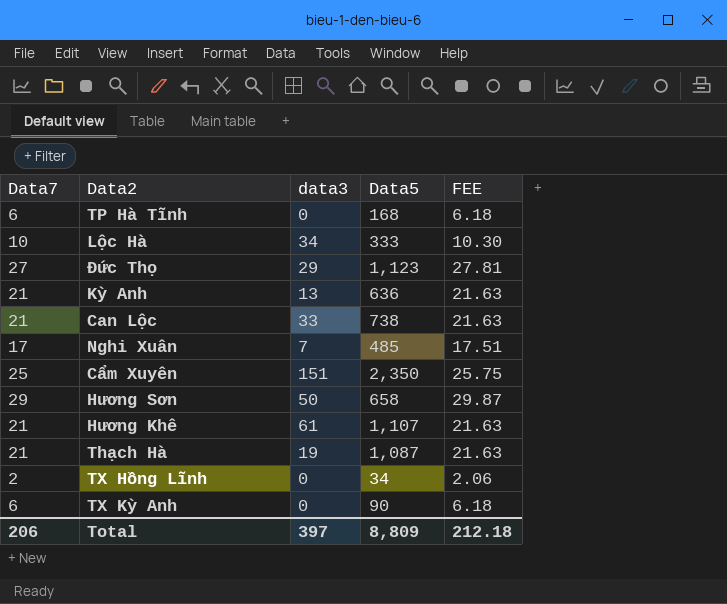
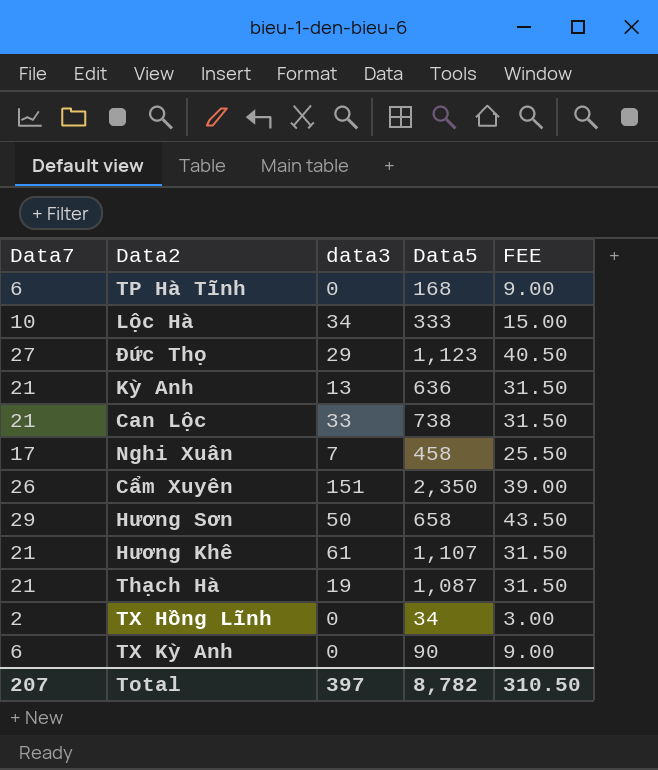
column FEE | formula: [Data7] * 1.03 -> [Data7] * 1.5
Nghi Xuân | Data5: 485 -> 458
Cẩm Xuyên | Data7: 25 -> 26
Total | Data7: 206 -> 207
Total | Data5: 8,809 -> 8,782
Total | FEE: 212.18 -> 310.50

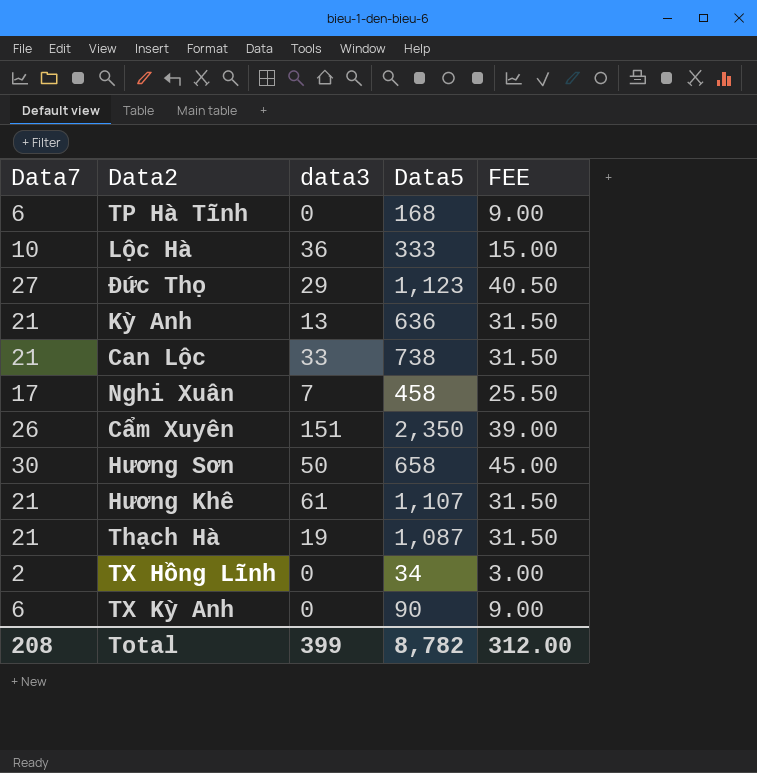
Lộc Hà | data3: 34 -> 36
Hương Sơn | Data7: 29 -> 30
Hương Sơn | FEE: 43.50 -> 45.00
Total | Data7: 207 -> 208
Total | data3: 397 -> 399
Total | FEE: 310.50 -> 312.00

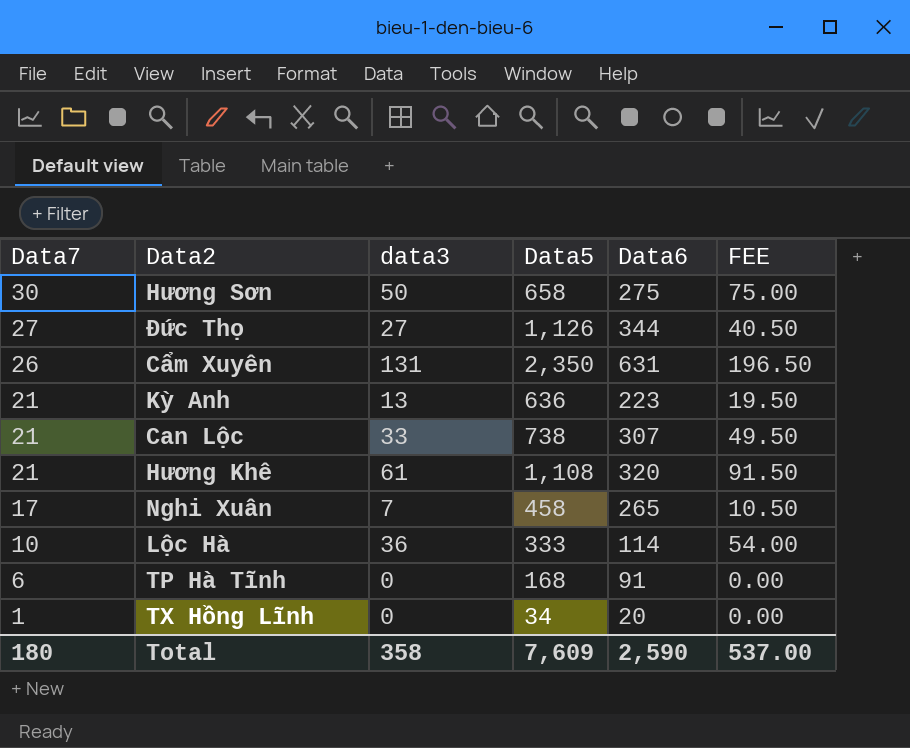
row order: none -> Data7 descending
column Data6 | position: none -> 5
column FEE | formula: [Data7] * 1.5 -> [data3] * 1.5
row Thạch Hà: 21 | 19 | 1,087 | 31.50 -> none
row TX Kỳ Anh: 6 | 0 | 90 | 9.00 -> none
Đức Thọ | data3: 29 -> 27
Đức Thọ | Data5: 1,123 -> 1,126
Cẩm Xuyên | data3: 151 -> 131
Hương Khê | Data5: 1,107 -> 1,108
TX Hồng Lĩnh | Data7: 2 -> 1
Total | Data7: 208 -> 180
Total | data3: 399 -> 358
Total | Data5: 8,782 -> 7,609
Total | FEE: 312.00 -> 537.00

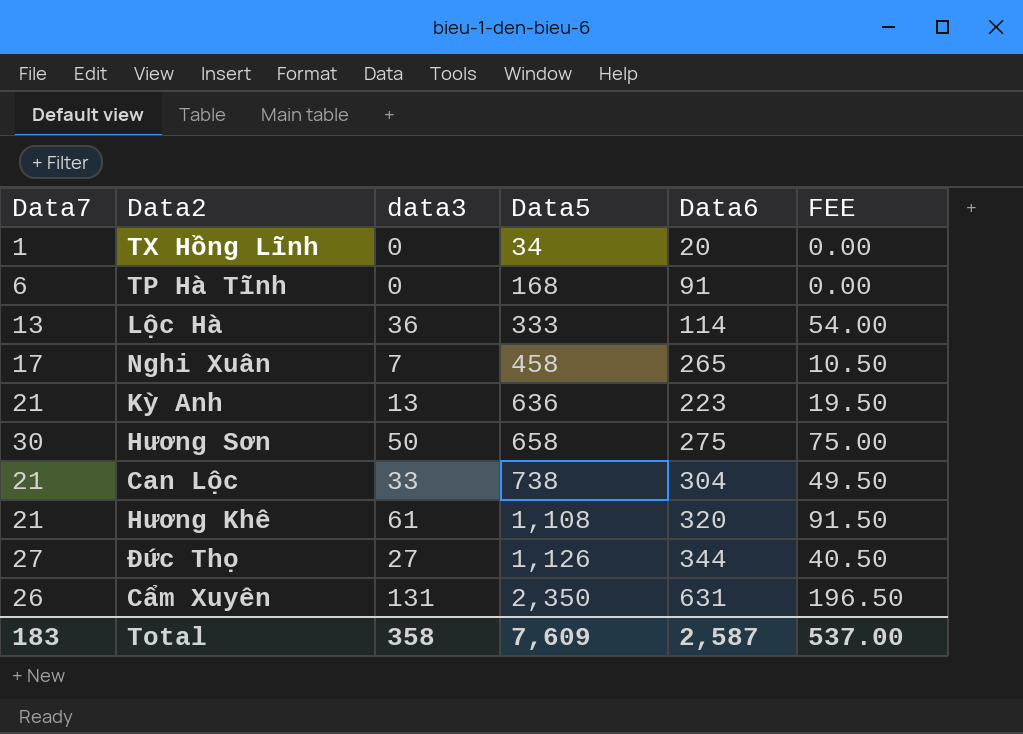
row order: Data7 descending -> Data5 ascending
Lộc Hà | Data7: 10 -> 13
Can Lộc | Data6: 307 -> 304
Total | Data7: 180 -> 183
Total | Data6: 2,590 -> 2,587

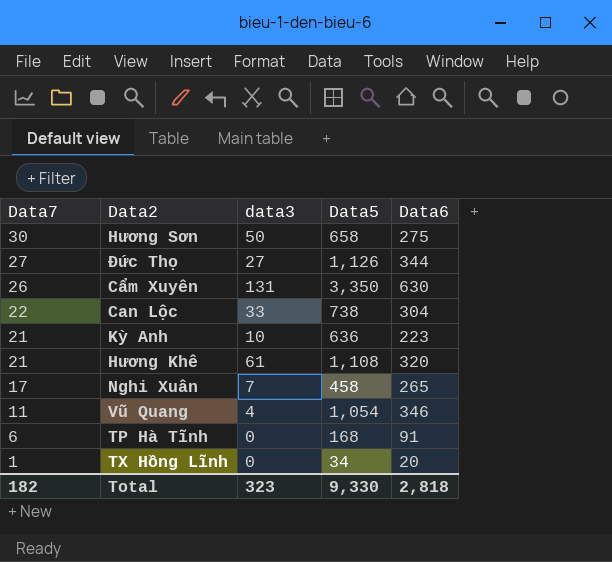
row order: Data5 ascending -> Data7 descending
column FEE | formula: [data3] * 1.5 -> none
row Lộc Hà: 13 | 36 | 333 | 114 | 54.00 -> none
Cẩm Xuyên | Data5: 2,350 -> 3,350
Cẩm Xuyên | Data6: 631 -> 630
Can Lộc | Data7: 21 -> 22
Kỳ Anh | data3: 13 -> 10
row Vũ Quang: none -> 11 | 4 | 1,054 | 346
Total | Data7: 183 -> 182
Total | data3: 358 -> 323
Total | Data5: 7,609 -> 9,330
Total | Data6: 2,587 -> 2,818

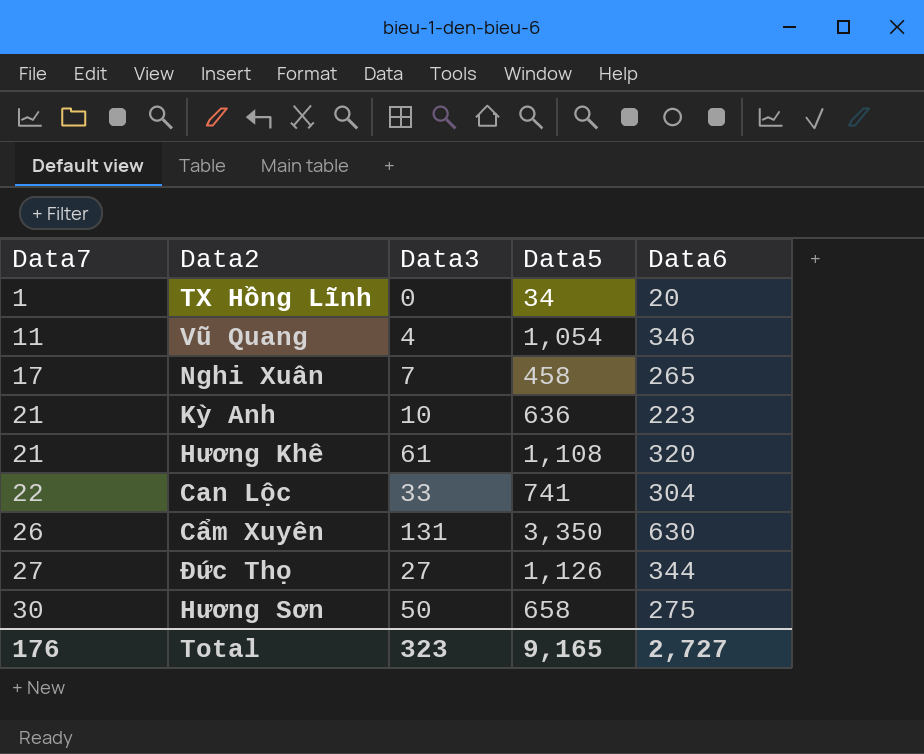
row order: Data7 descending -> Data7 ascending
column name: data3 -> Data3
row TP Hà Tĩnh: 6 | 0 | 168 | 91 -> none
Can Lộc | Data5: 738 -> 741
Total | Data7: 182 -> 176
Total | Data5: 9,330 -> 9,165
Total | Data6: 2,818 -> 2,727

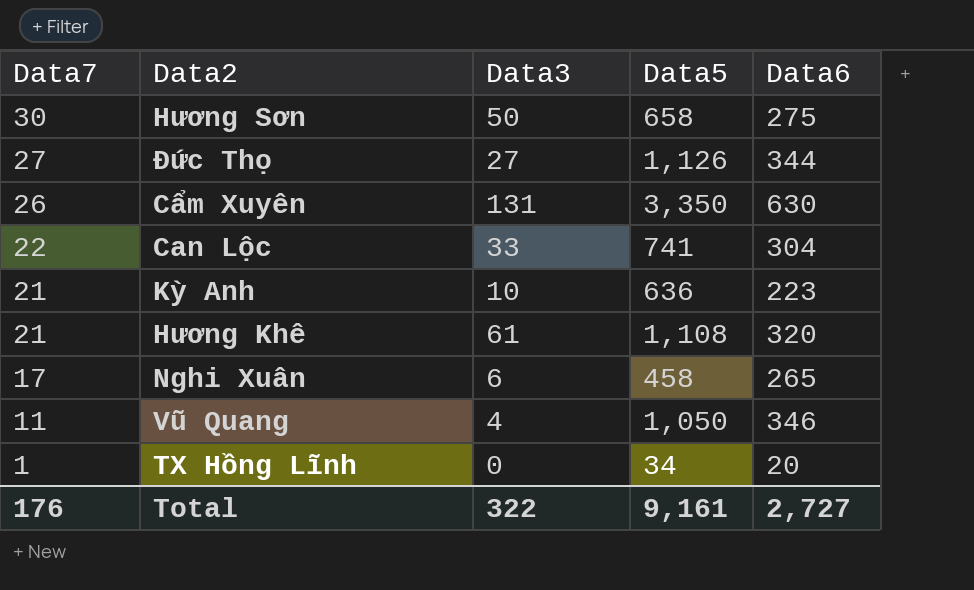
row order: Data7 ascending -> Data7 descending
Nghi Xuân | Data3: 7 -> 6
Vũ Quang | Data5: 1,054 -> 1,050
Total | Data3: 323 -> 322
Total | Data5: 9,165 -> 9,161

